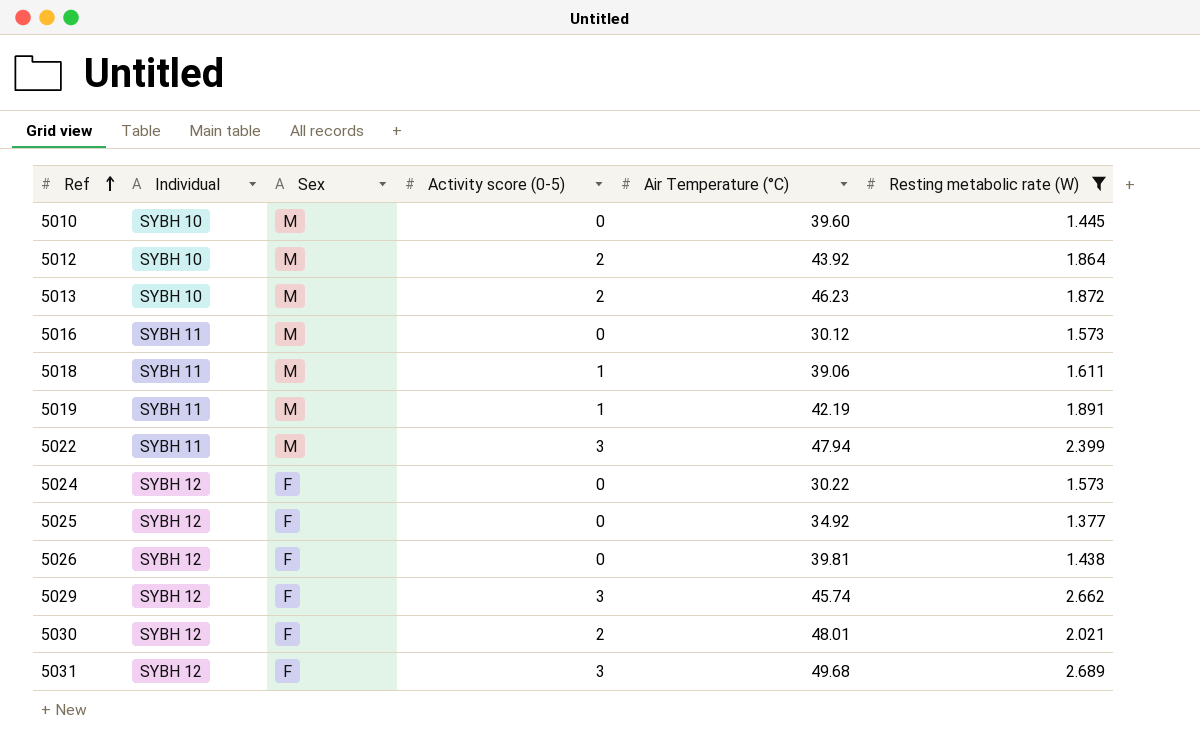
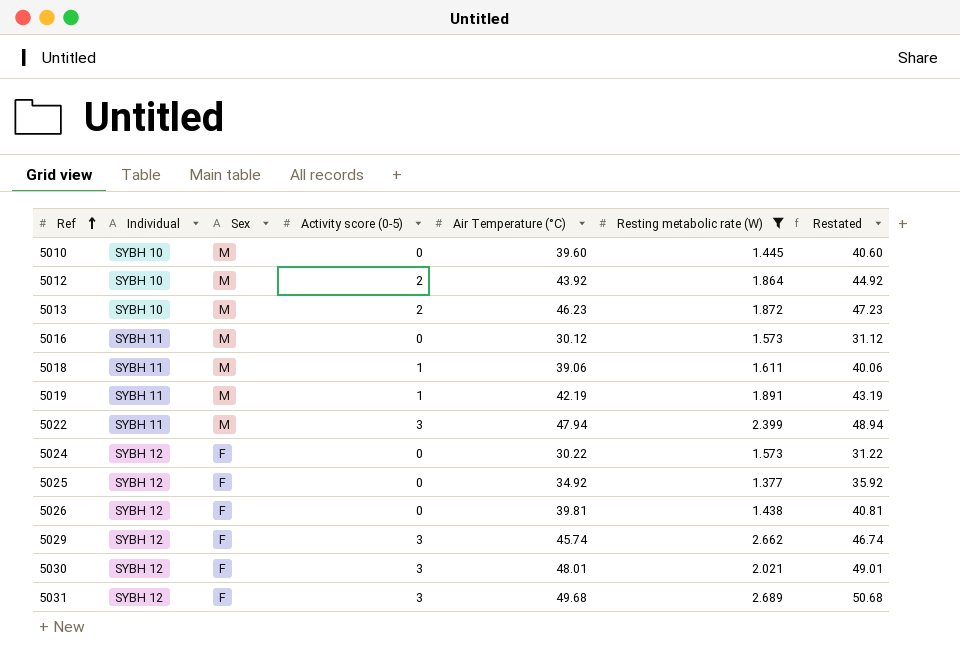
column Restated | formula: none -> [Air Temperature (°C)] + 1
5030 | Activity score (0-5): 2 -> 3

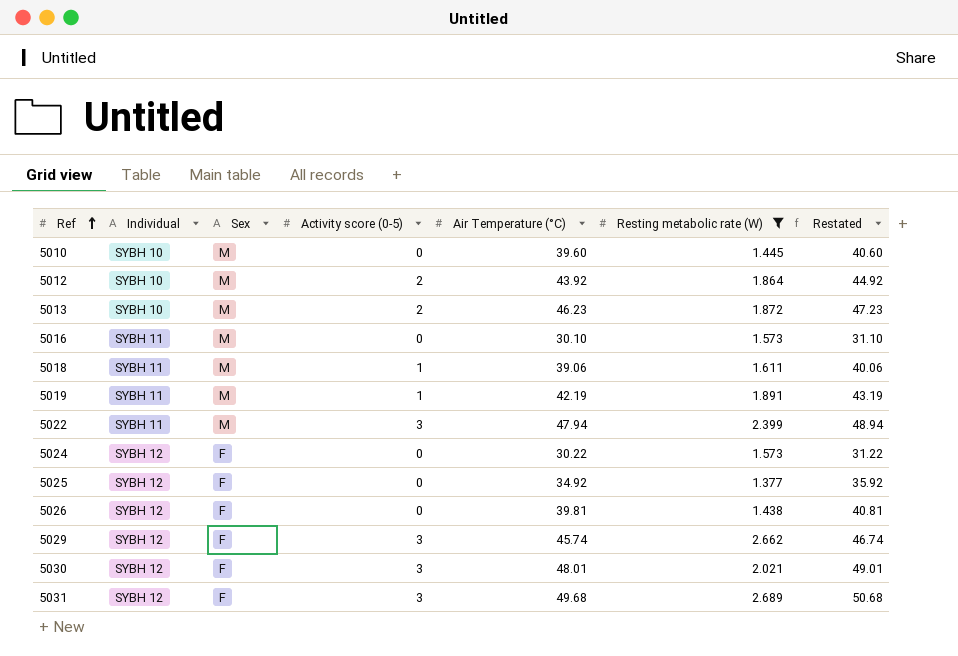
5016 | Air Temperature (°C): 30.12 -> 30.10
5016 | Restated: 31.12 -> 31.10

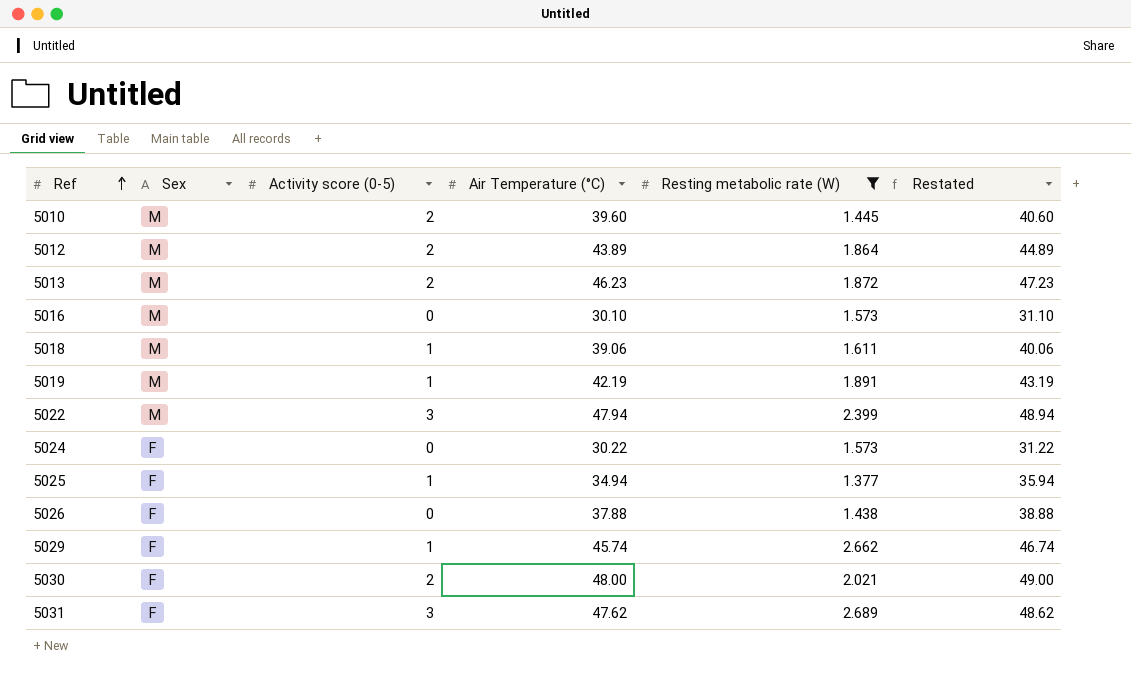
column Individual | position: 2 -> none
5010 | Activity score (0-5): 0 -> 2
5012 | Air Temperature (°C): 43.92 -> 43.89
5012 | Restated: 44.92 -> 44.89
5025 | Activity score (0-5): 0 -> 1
5025 | Air Temperature (°C): 34.92 -> 34.94
5025 | Restated: 35.92 -> 35.94
5026 | Air Temperature (°C): 39.81 -> 37.88
5026 | Restated: 40.81 -> 38.88
5029 | Activity score (0-5): 3 -> 1
5030 | Activity score (0-5): 3 -> 2
5030 | Air Temperature (°C): 48.01 -> 48.00
5030 | Restated: 49.01 -> 49.00
5031 | Air Temperature (°C): 49.68 -> 47.62
5031 | Restated: 50.68 -> 48.62

